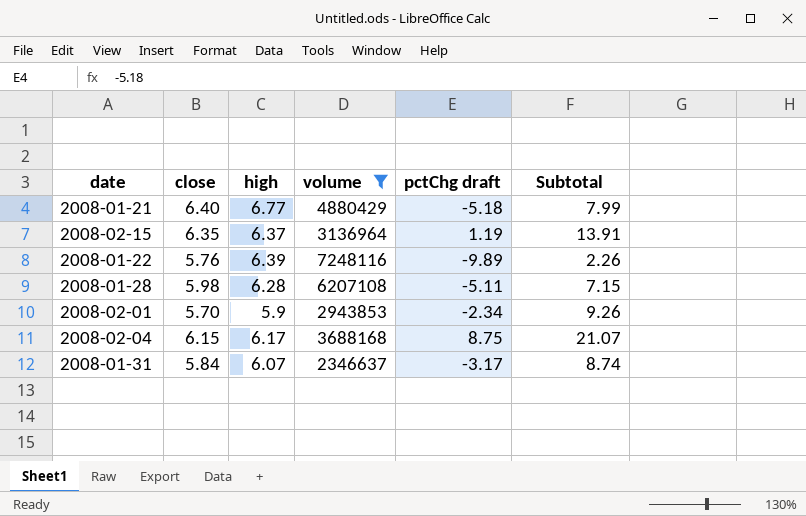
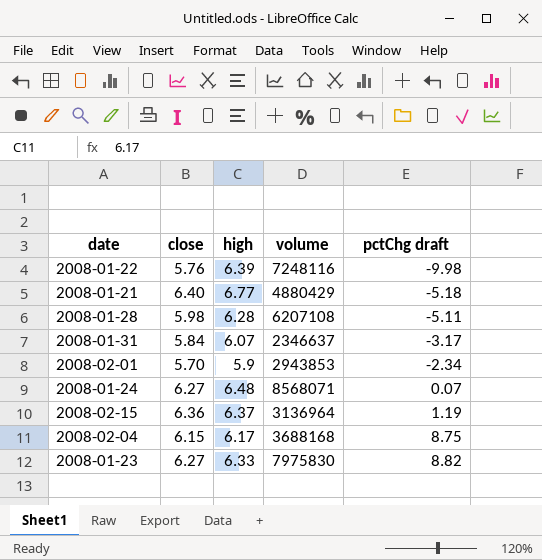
filter: volume <= 7248116 -> none
row order: none -> pctChg draft ascending
column Subtotal | formula: [close] + [high] + [pctChg draft] -> none
2008-01-22 | pctChg draft: -9.89 -> -9.98
2008-02-15 | close: 6.35 -> 6.36

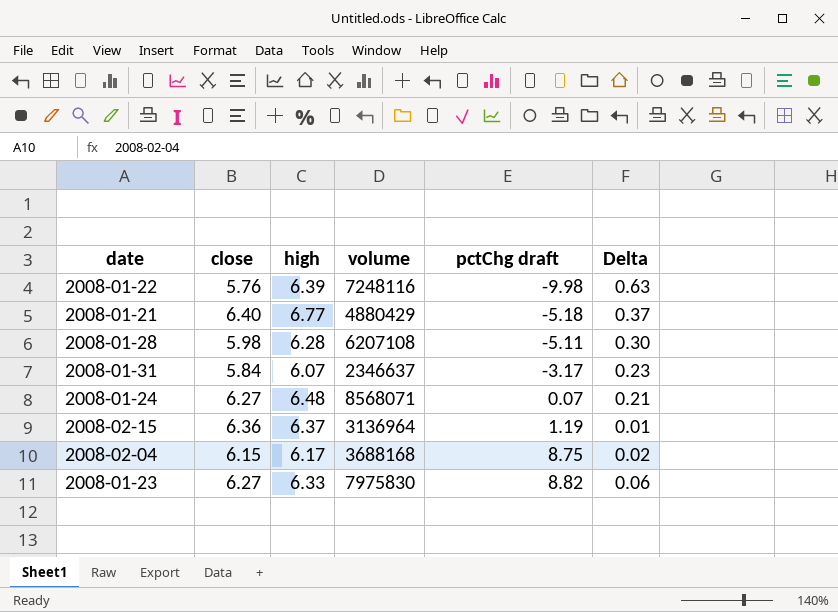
column Delta | formula: none -> [high] - [close]
row 2008-02-01: 5.70 | 5.9 | 2943853 | -2.34 -> none

